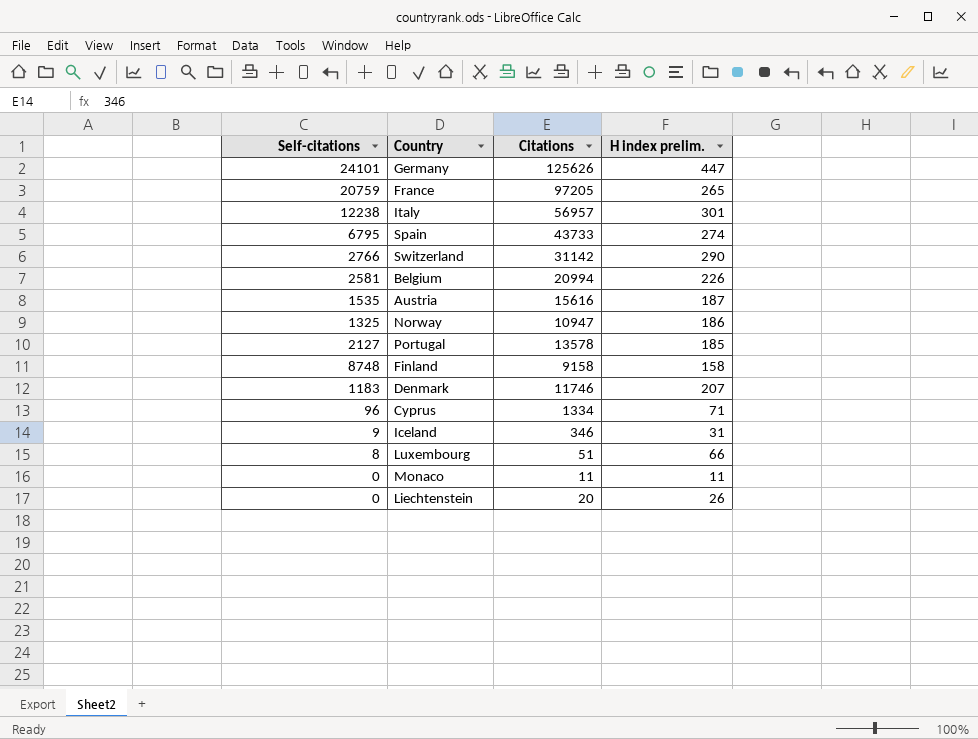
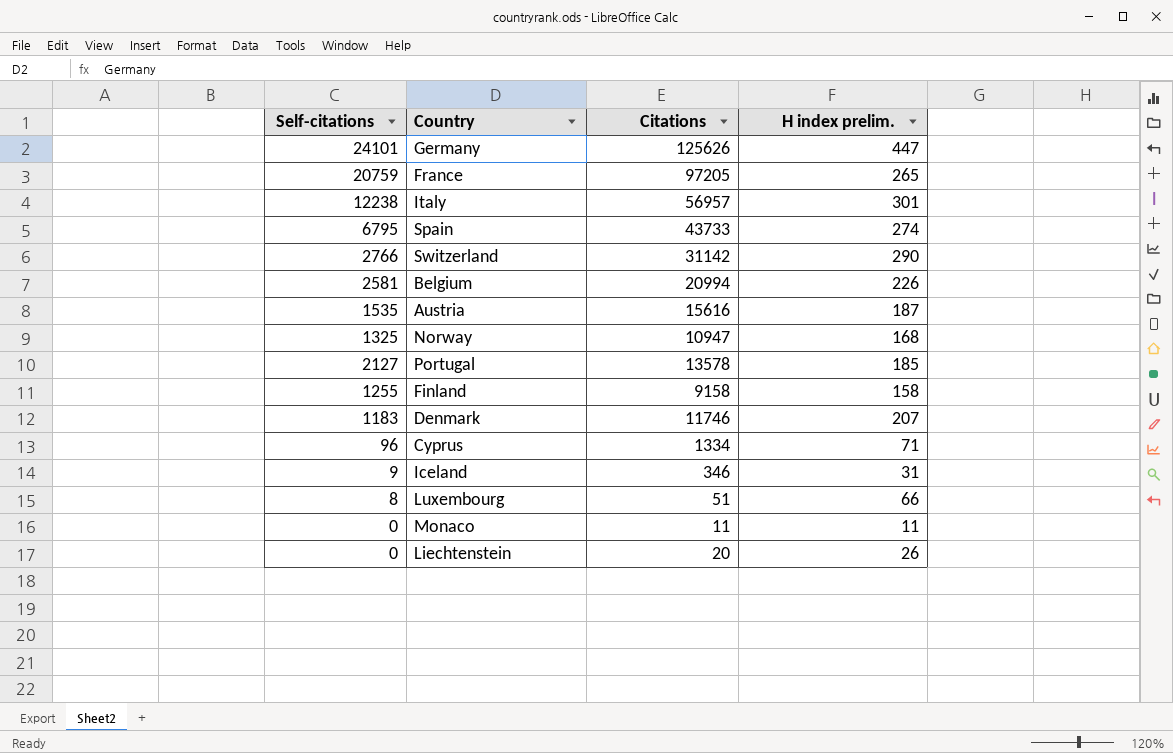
Norway | H index prelim.: 186 -> 168
Finland | Self-citations: 8748 -> 1255

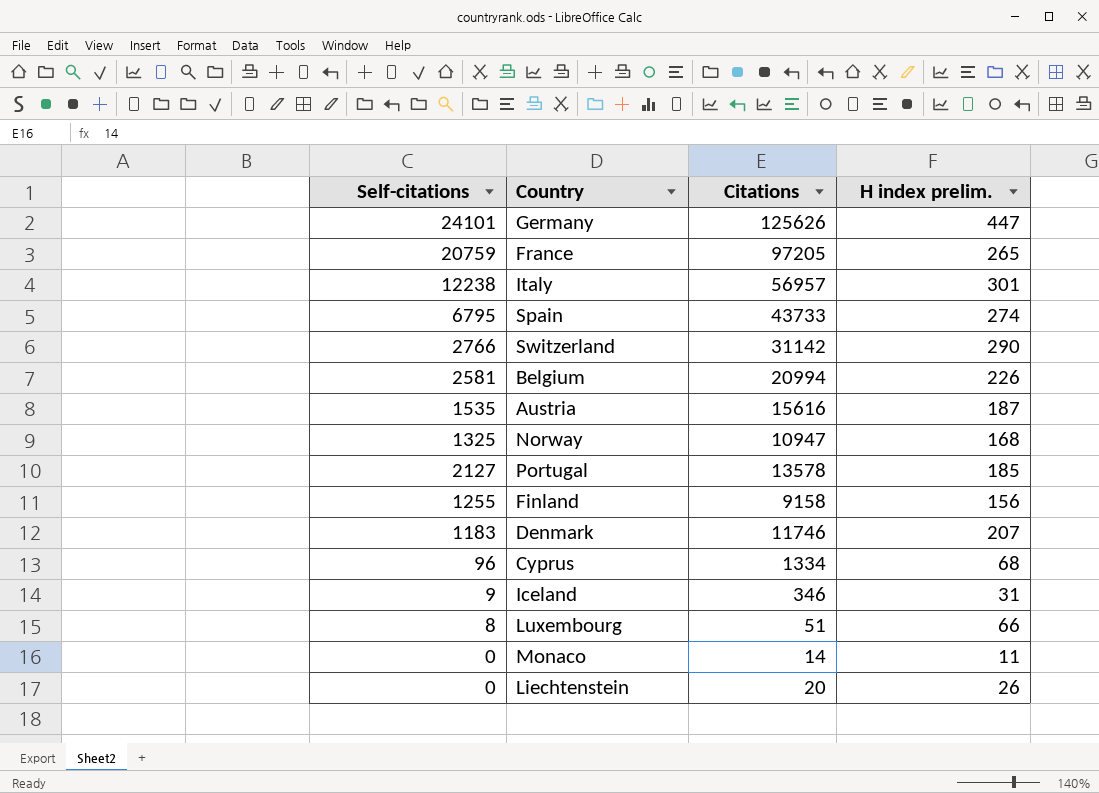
Finland | H index prelim.: 158 -> 156
Cyprus | H index prelim.: 71 -> 68
Monaco | Citations: 11 -> 14

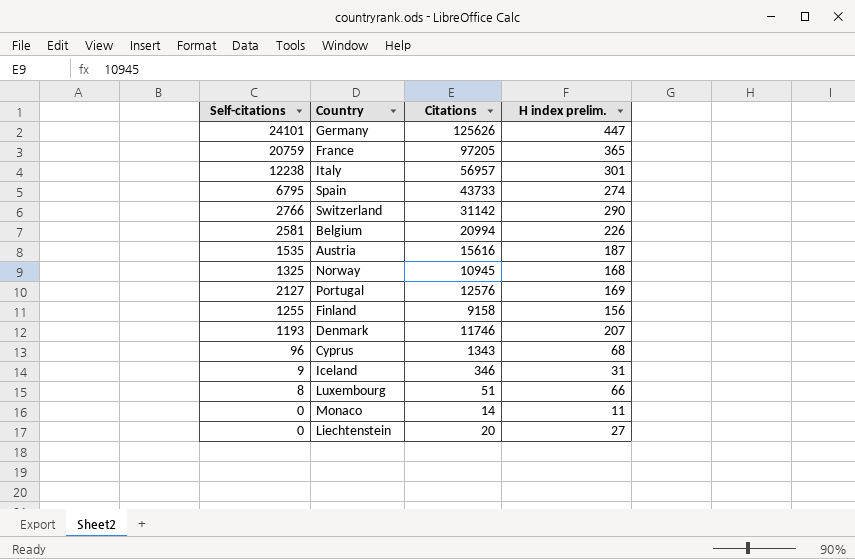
France | H index prelim.: 265 -> 365
Norway | Citations: 10947 -> 10945
Portugal | Citations: 13578 -> 12576
Portugal | H index prelim.: 185 -> 169
Denmark | Self-citations: 1183 -> 1193
Cyprus | Citations: 1334 -> 1343
Liechtenstein | H index prelim.: 26 -> 27

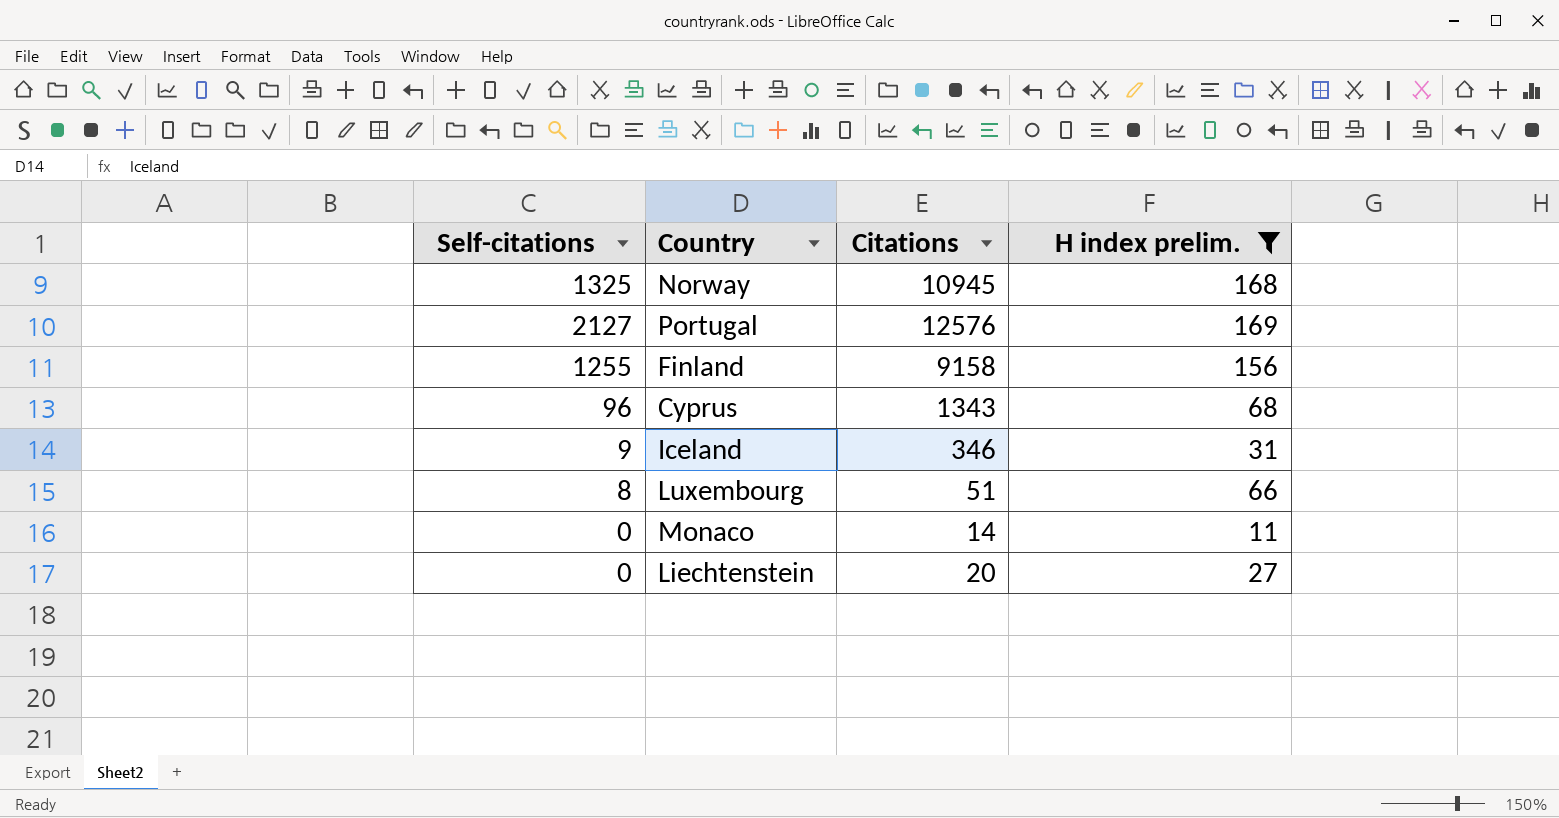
filter: none -> H index prelim. <= 169

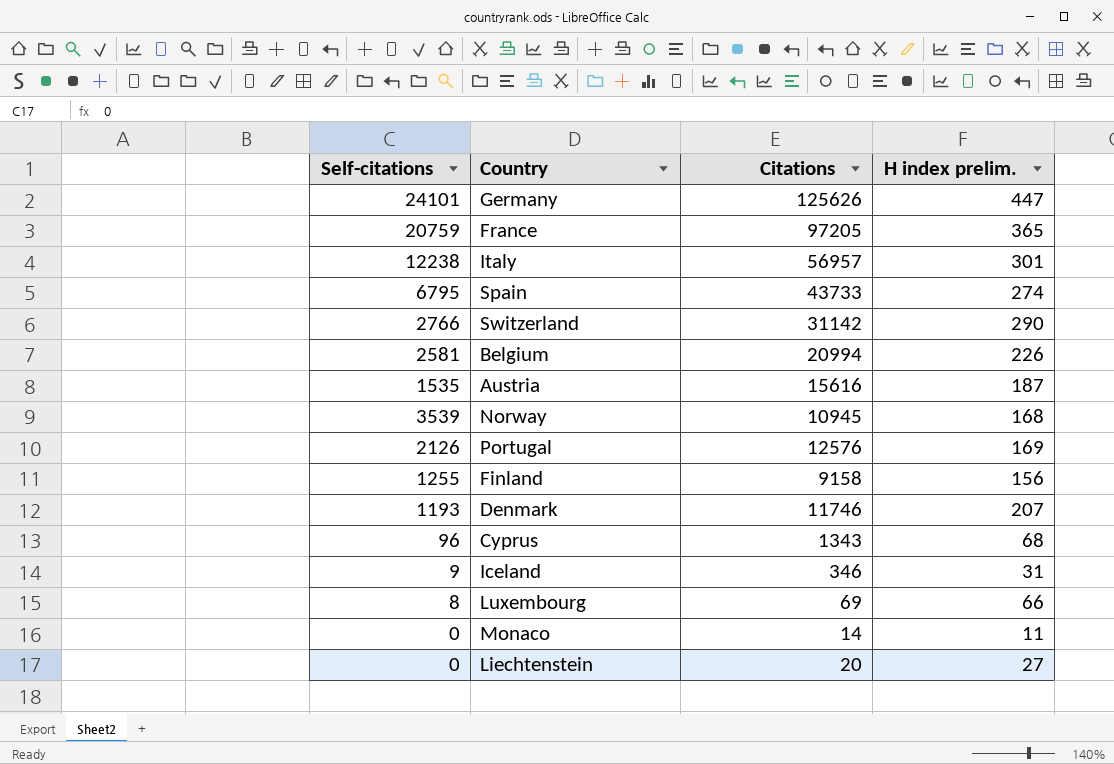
filter: H index prelim. <= 169 -> none
Norway | Self-citations: 1325 -> 3539
Portugal | Self-citations: 2127 -> 2126
Luxembourg | Citations: 51 -> 69

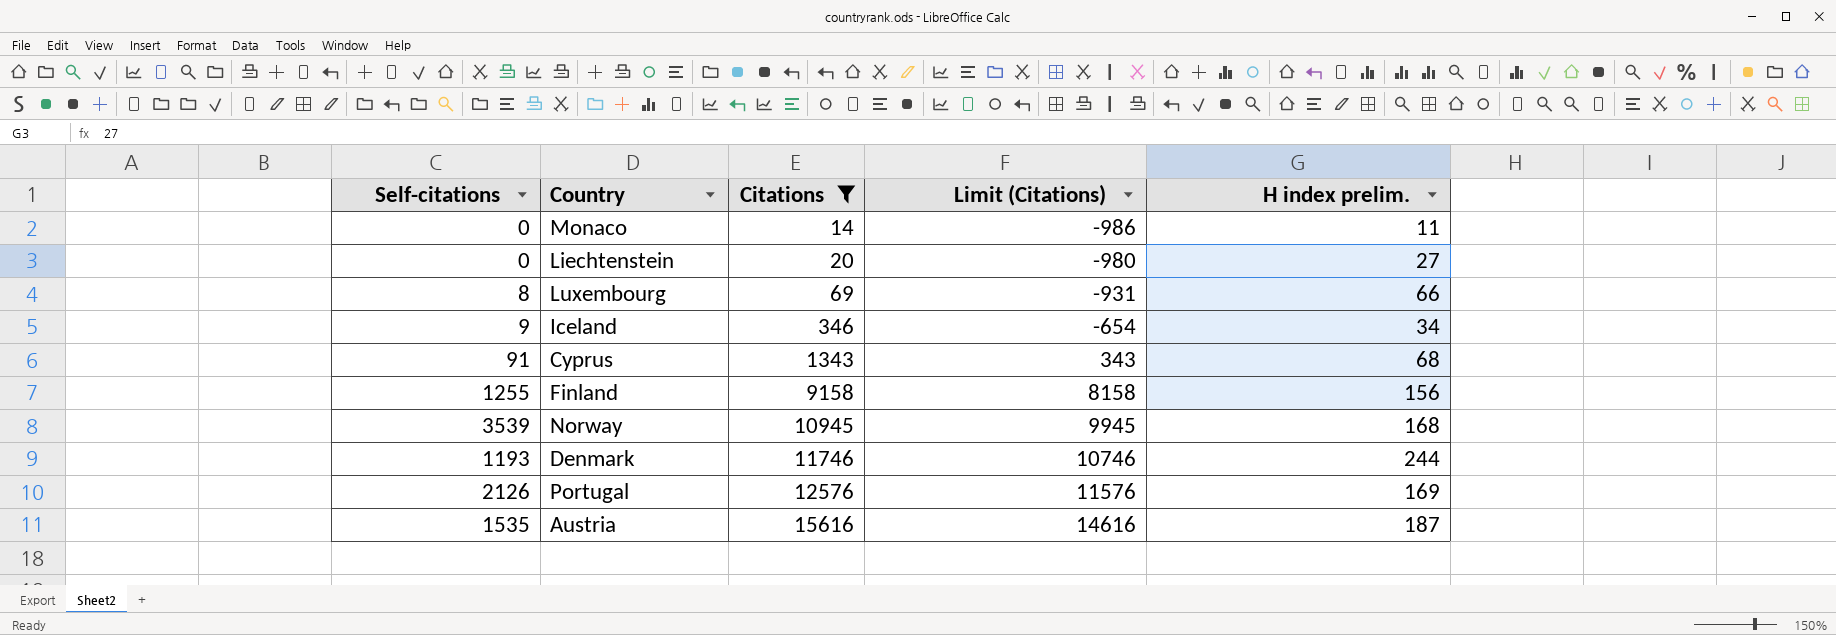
filter: none -> Citations <= 15616
row order: none -> Citations ascending
column Limit (Citations) | formula: none -> [Citations] - 1000
Iceland | H index prelim.: 31 -> 34
Cyprus | Self-citations: 96 -> 91
Denmark | H index prelim.: 207 -> 244

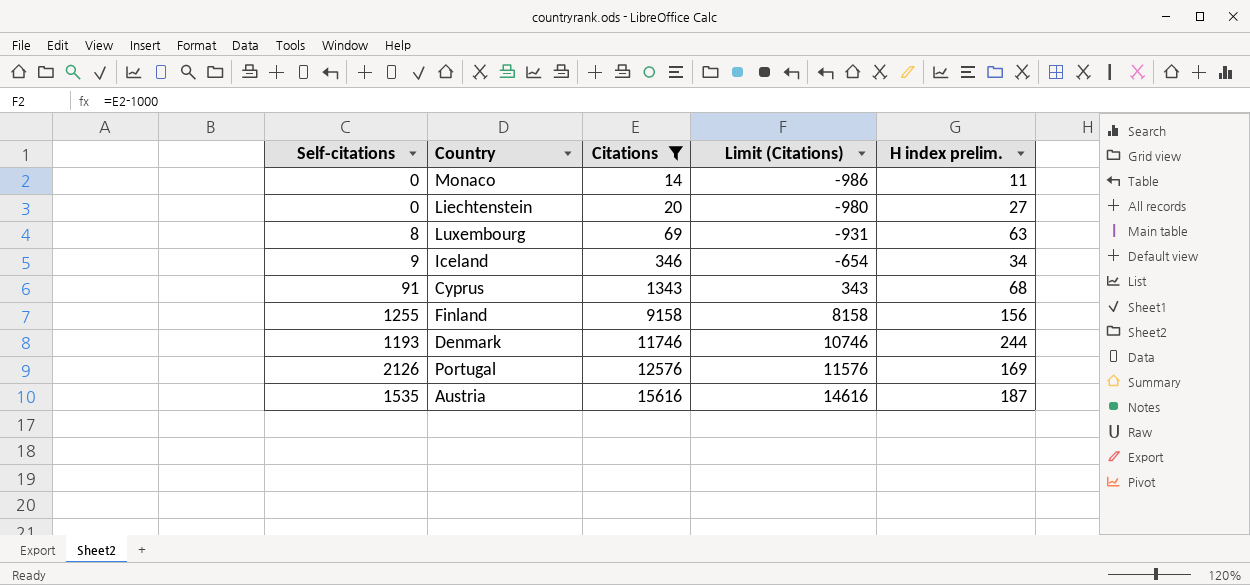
row Norway: 3539 | 10945 | 9945 | 168 -> none
Luxembourg | H index prelim.: 66 -> 63

